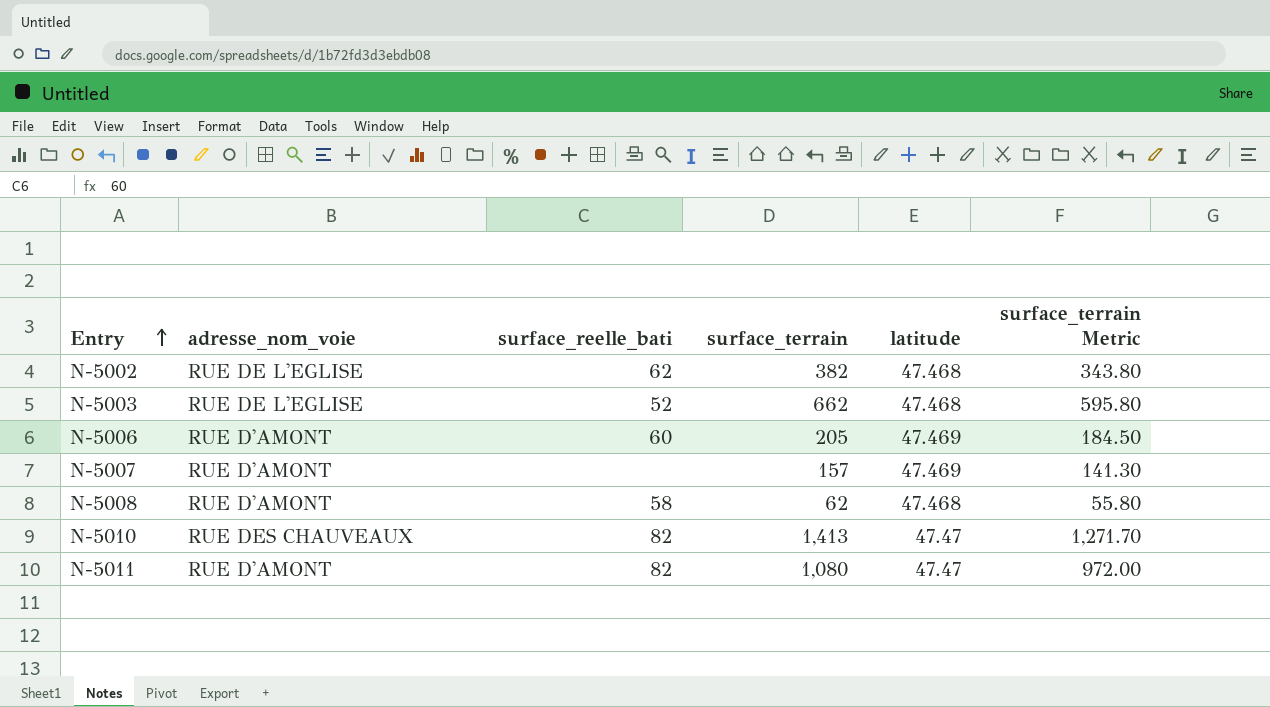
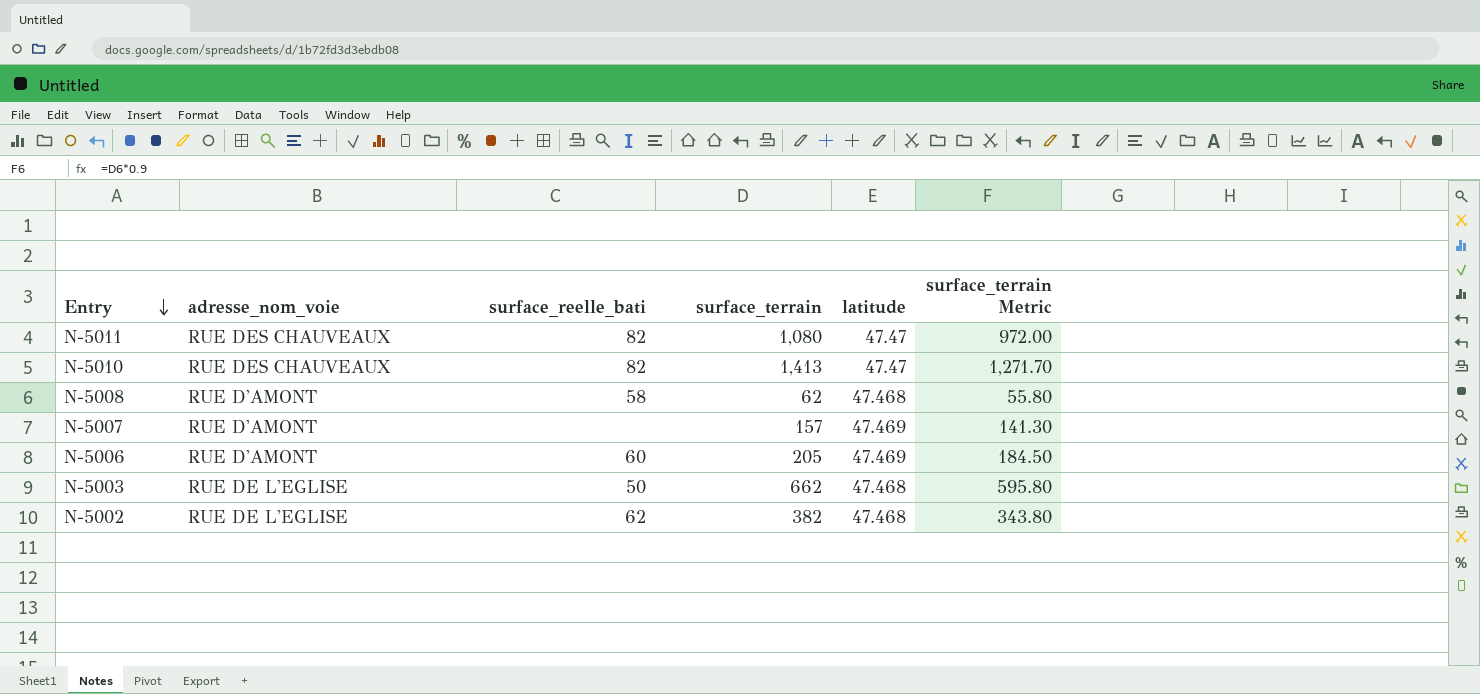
row order: Entry ascending -> Entry descending
N-5011 | adresse_nom_voie: RUE D'AMONT -> RUE DES CHAUVEAUX
N-5003 | surface_reelle_bati: 52 -> 50

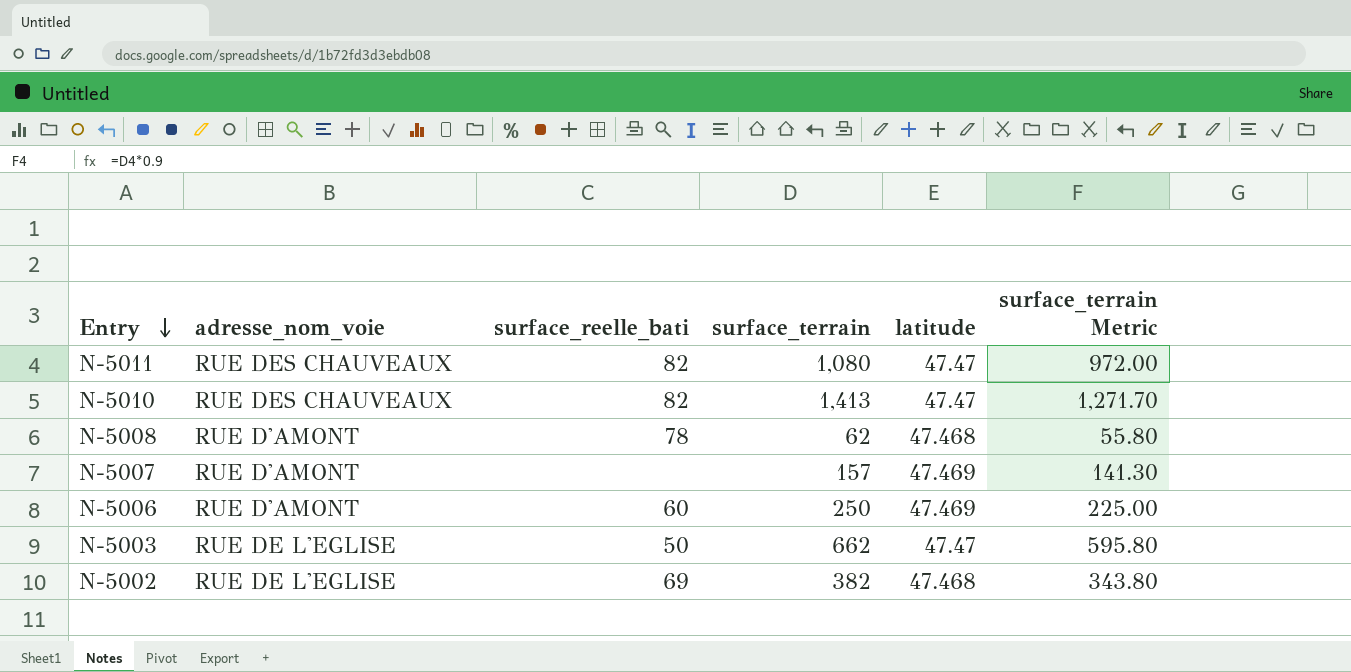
N-5008 | surface_reelle_bati: 58 -> 78
N-5006 | surface_terrain: 205 -> 250
N-5006 | surface_terrain Metric: 184.50 -> 225.00
N-5003 | latitude: 47.468 -> 47.47
N-5002 | surface_reelle_bati: 62 -> 69

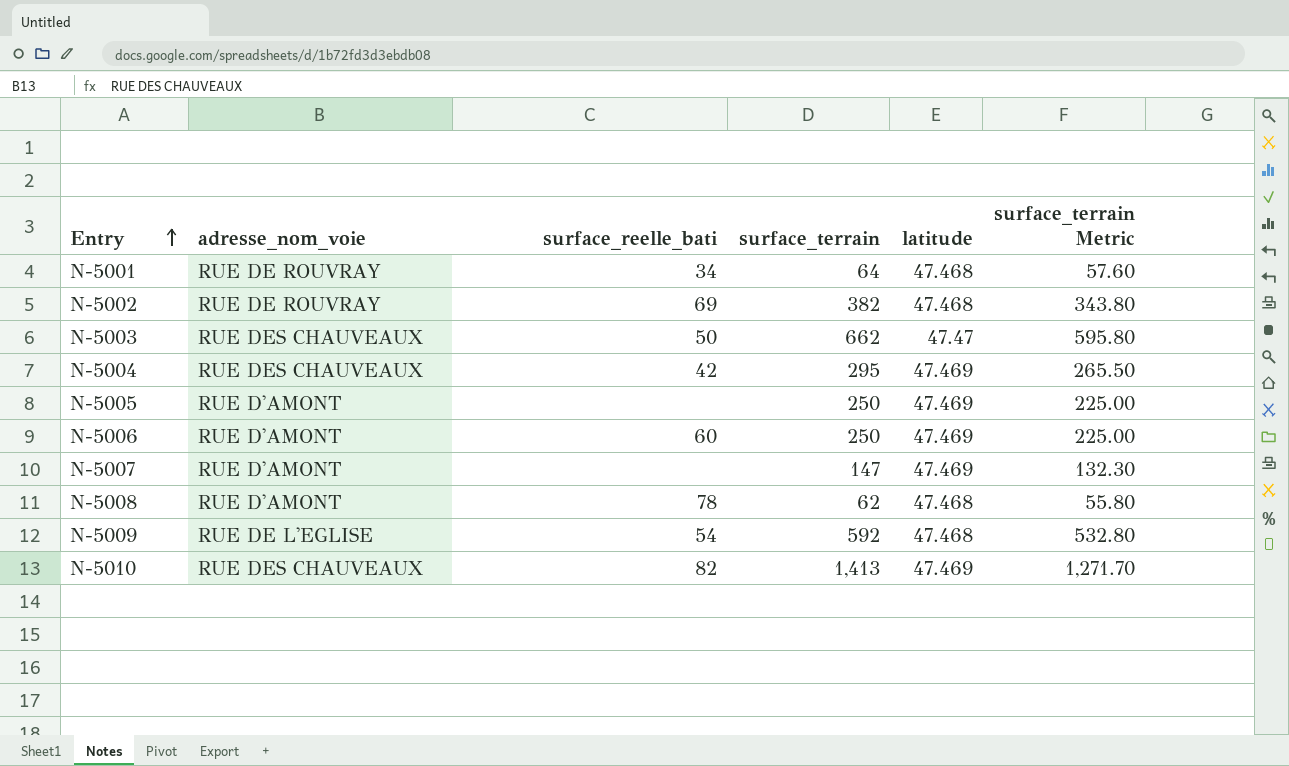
row order: Entry descending -> Entry ascending
row N-5011: RUE DES CHAUVEAUX | 82 | 1,080 | 47.47 | 972.00 -> none
row N-5001: none -> RUE DE ROUVRAY | 34 | 64 | 47.468 | 57.60
N-5002 | adresse_nom_voie: RUE DE L'EGLISE -> RUE DE ROUVRAY
N-5003 | adresse_nom_voie: RUE DE L'EGLISE -> RUE DES CHAUVEAUX
row N-5004: none -> RUE DES CHAUVEAUX | 42 | 295 | 47.469 | 265.50
row N-5005: none -> RUE D'AMONT | none | 250 | 47.469 | 225.00
N-5007 | surface_terrain: 157 -> 147
N-5007 | surface_terrain Metric: 141.30 -> 132.30
row N-5009: none -> RUE DE L'EGLISE | 54 | 592 | 47.468 | 532.80
N-5010 | latitude: 47.47 -> 47.469

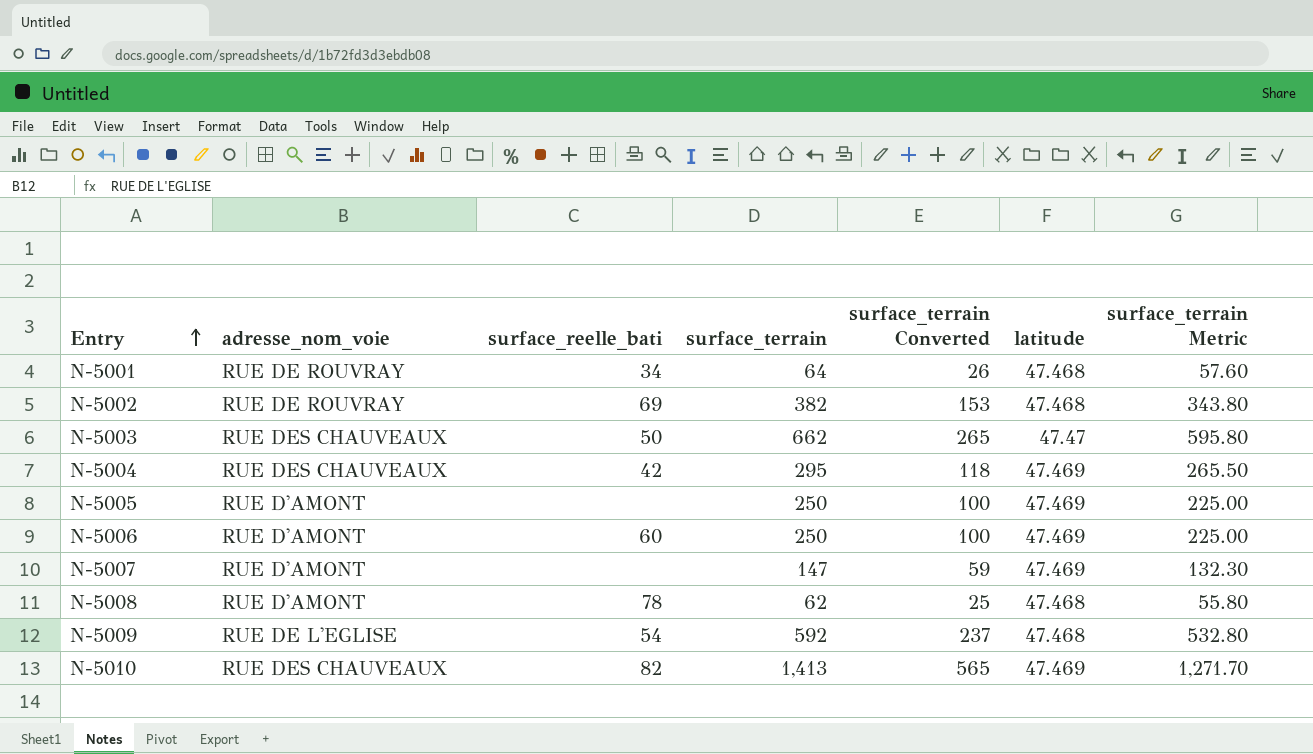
column surface_terrain Converted | formula: none -> [surface_terrain] * 0.4

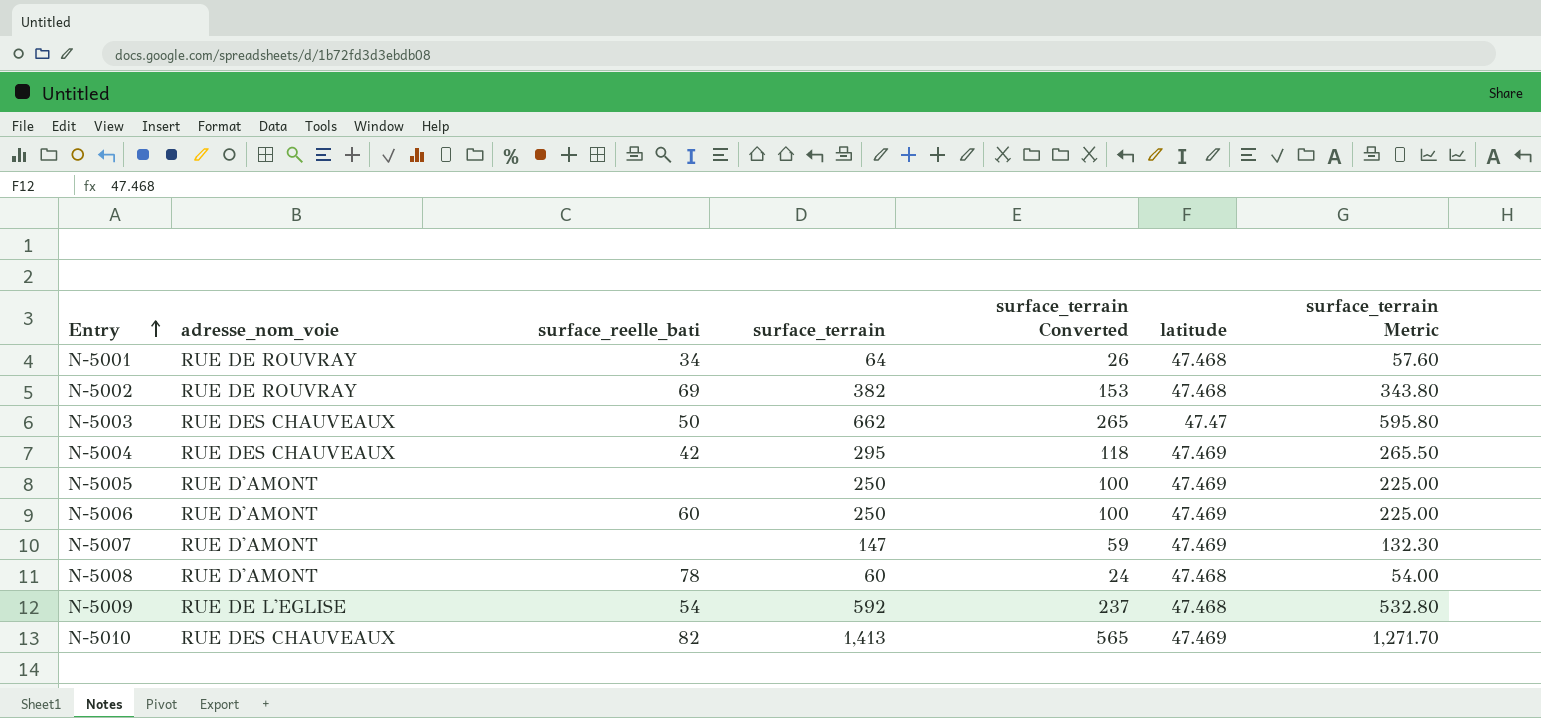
N-5008 | surface_terrain: 62 -> 60
N-5008 | surface_terrain Converted: 25 -> 24
N-5008 | surface_terrain Metric: 55.80 -> 54.00

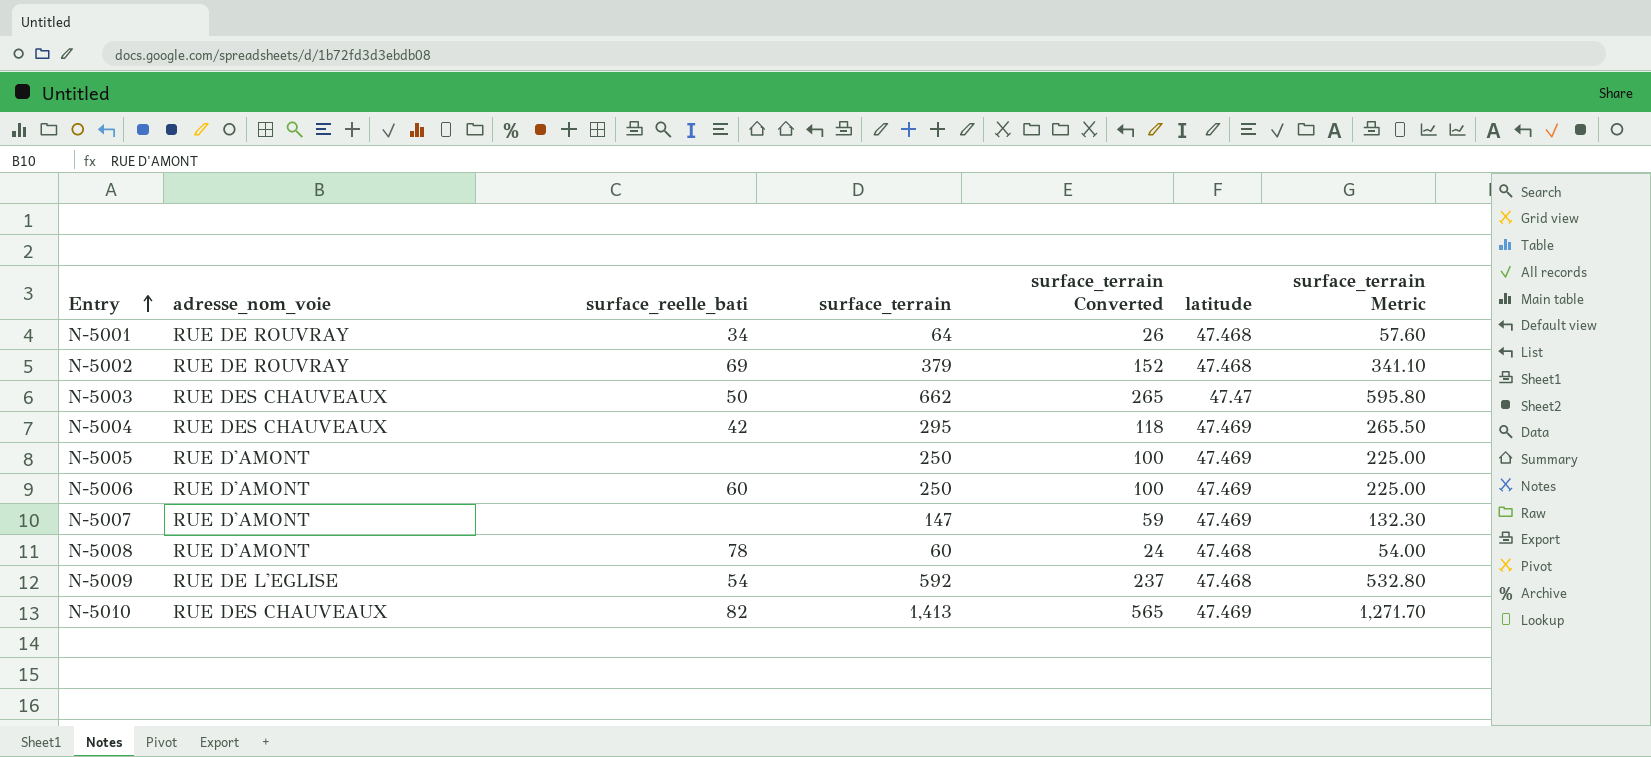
N-5002 | surface_terrain: 382 -> 379
N-5002 | surface_terrain Converted: 153 -> 152
N-5002 | surface_terrain Metric: 343.80 -> 341.10

